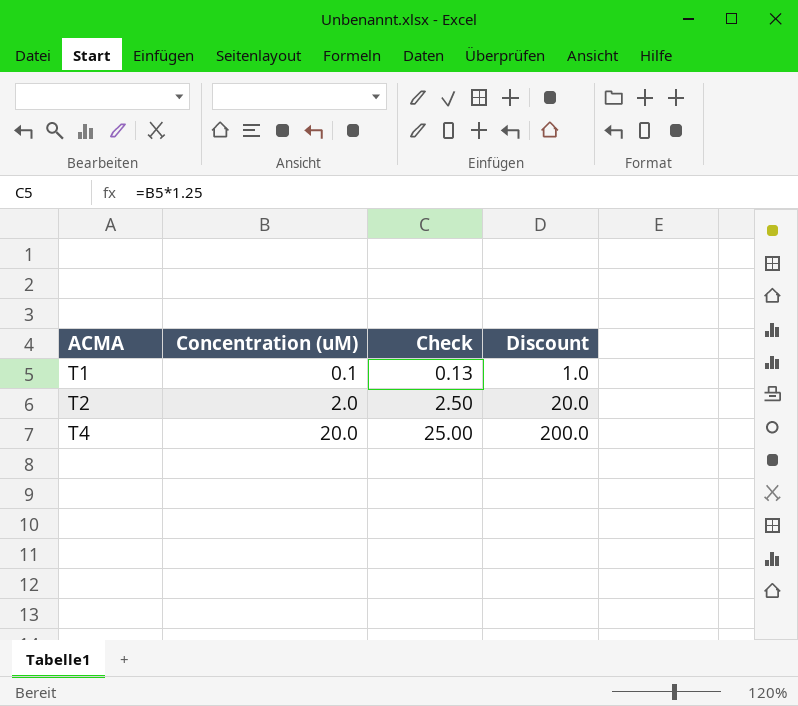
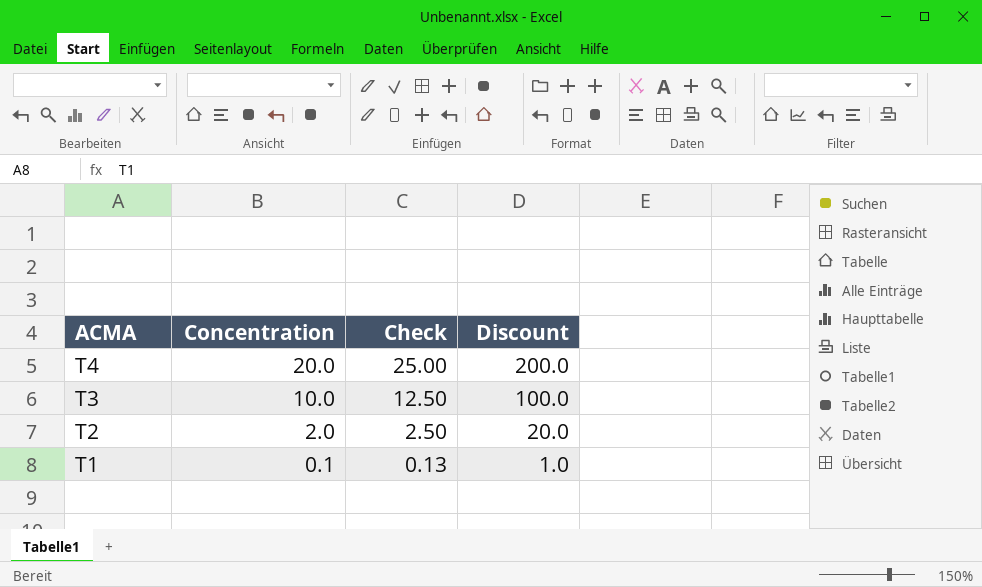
row order: ACMA ascending -> ACMA descending
column name: Concentration (uM) -> Concentration
row T3: none -> 10.0 | 12.50 | 100.0

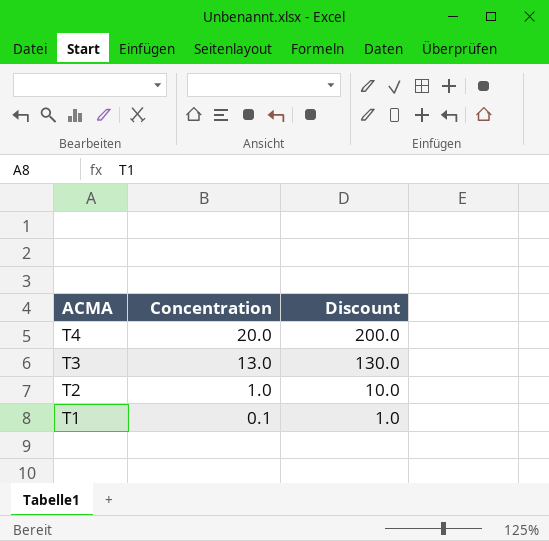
column Check | formula: [Concentration] * 1.25 -> none
T3 | Concentration: 10.0 -> 13.0
T3 | Discount: 100.0 -> 130.0
T2 | Concentration: 2.0 -> 1.0
T2 | Discount: 20.0 -> 10.0

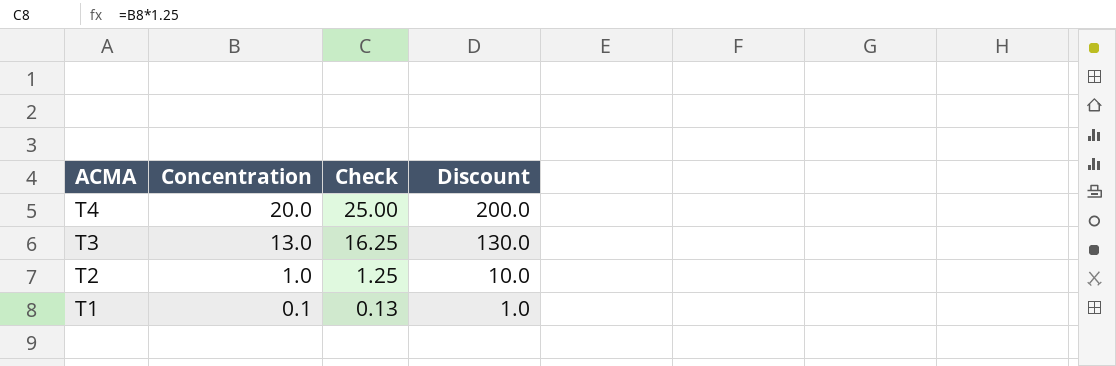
column Check | formula: none -> [Concentration] * 1.25

